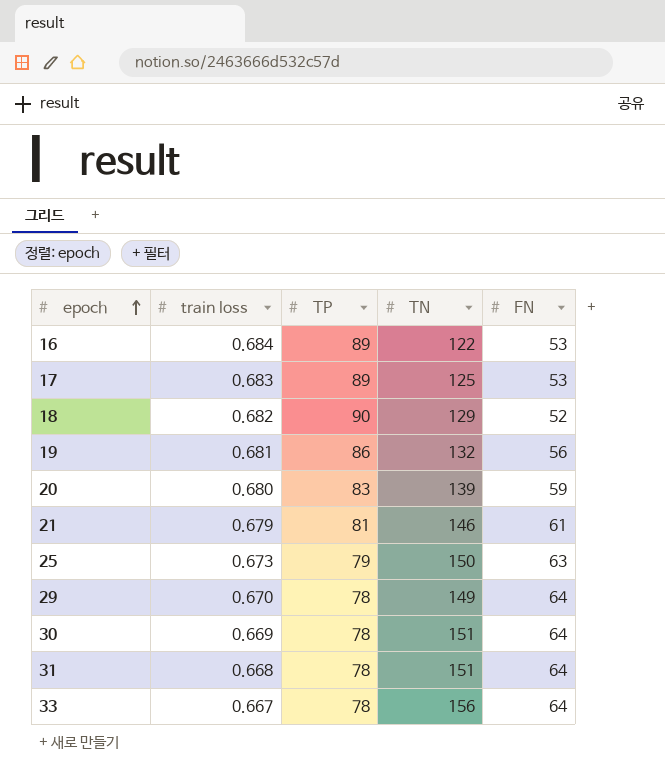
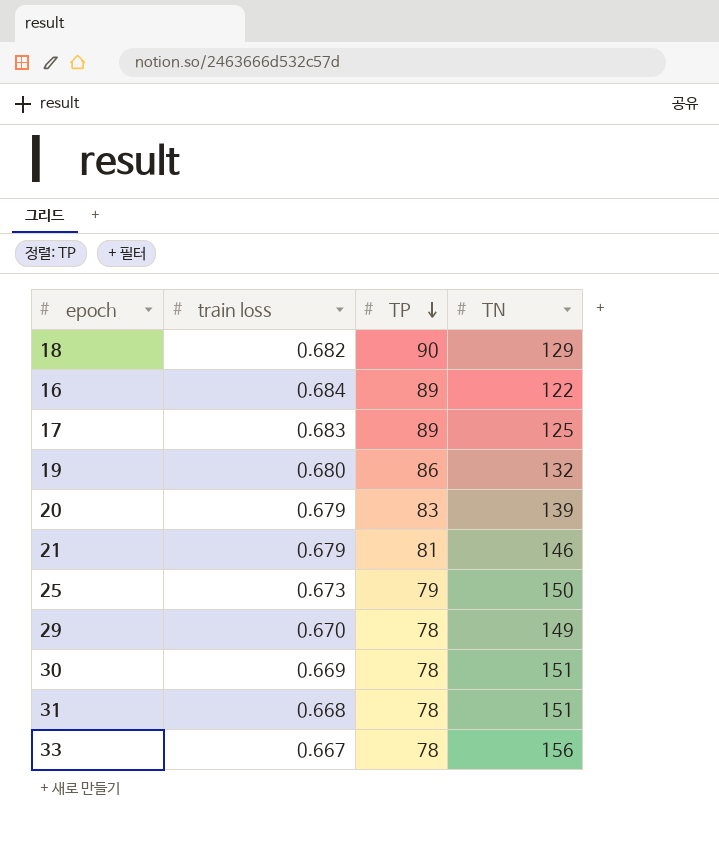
row order: epoch ascending -> TP descending
column FN | position: 5 -> none
19 | train loss: 0.681 -> 0.680
20 | train loss: 0.680 -> 0.679

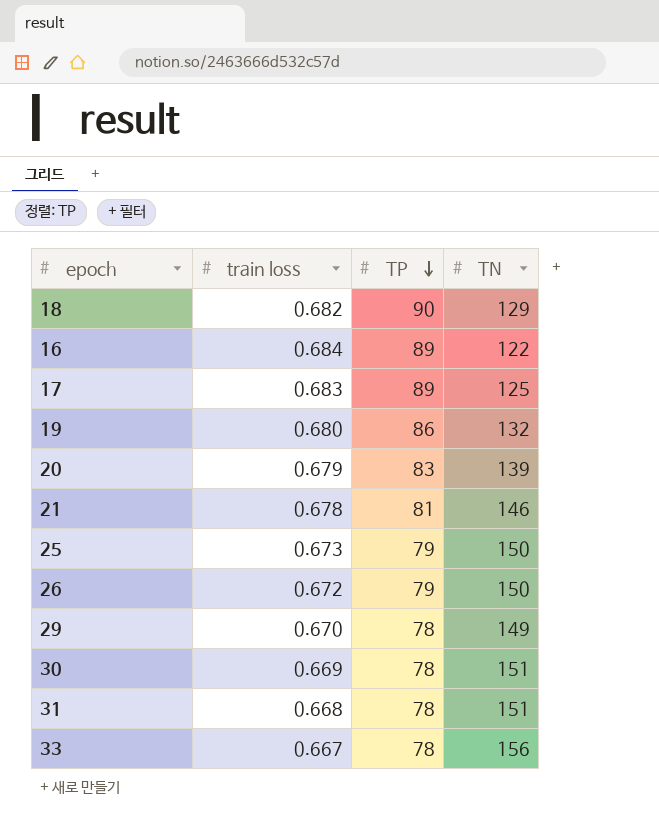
21 | train loss: 0.679 -> 0.678
row 26: none -> 0.672 | 79 | 150

